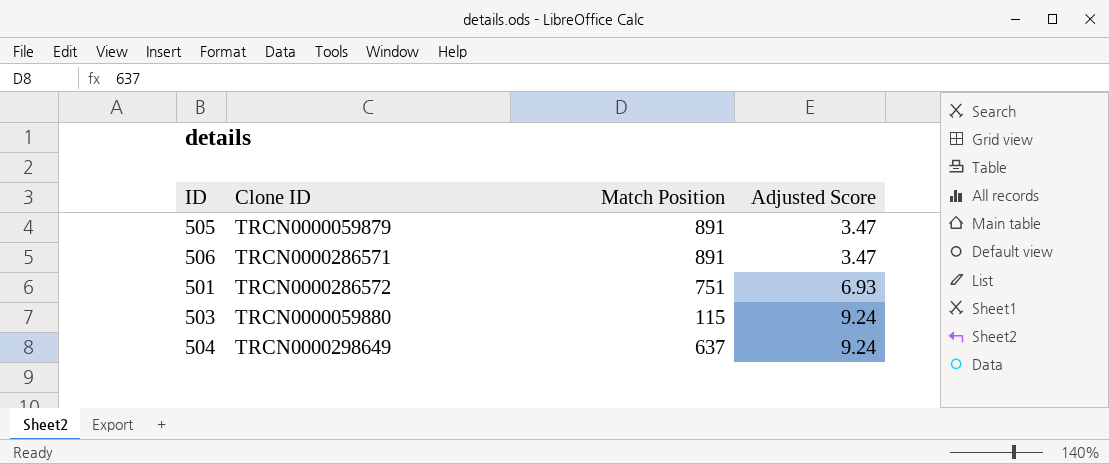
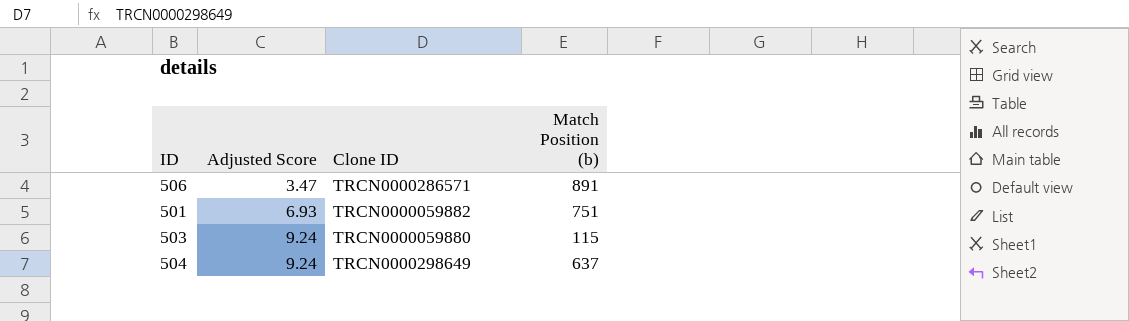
column Adjusted Score | position: 4 -> 2
column name: Match Position -> Match Position (b)
row 505: TRCN0000059879 | 891 | 3.47 -> none
501 | Clone ID: TRCN0000286572 -> TRCN0000059882

